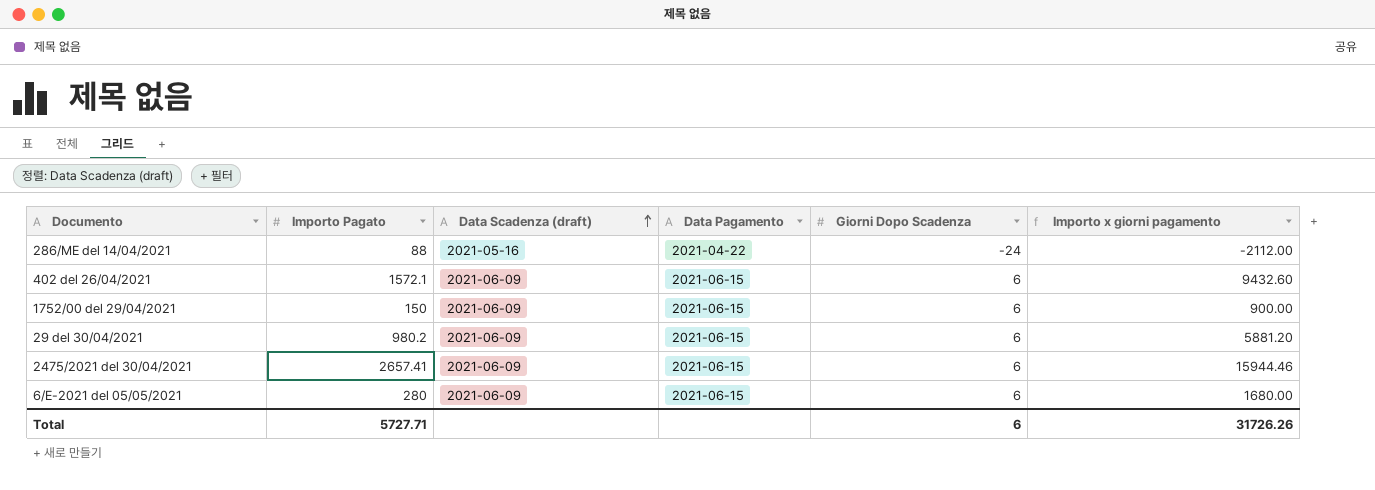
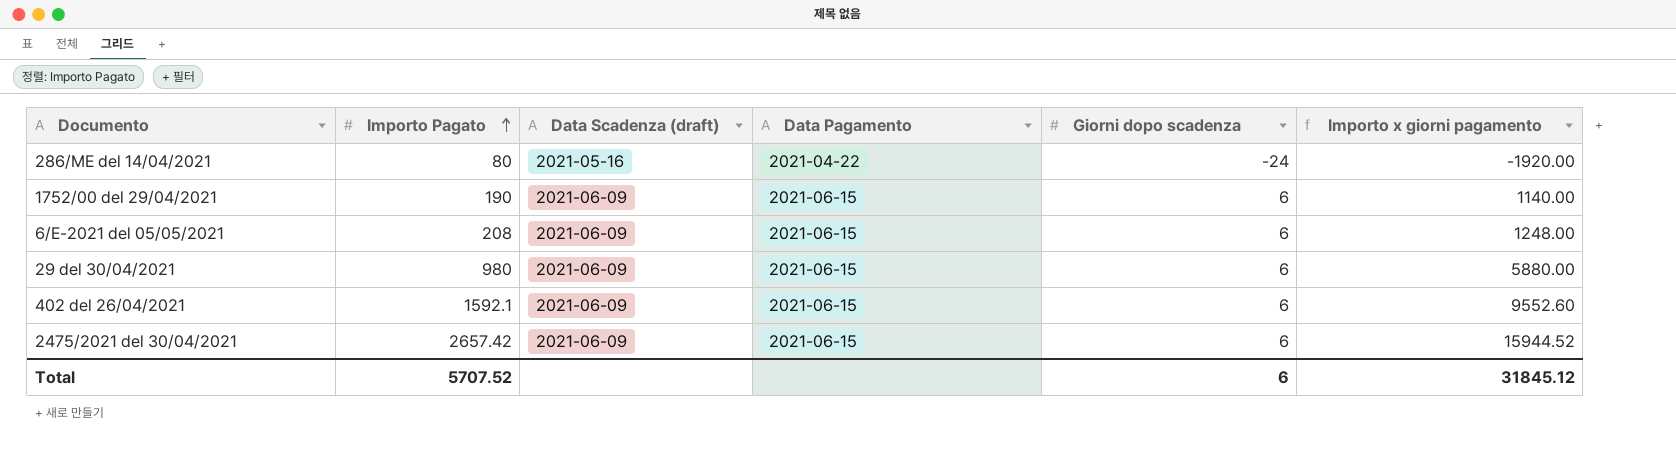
row order: Data Scadenza (draft) ascending -> Importo Pagato ascending
column name: Giorni Dopo Scadenza -> Giorni dopo scadenza
286/ME del 14/04/2021 | Importo Pagato: 88 -> 80
286/ME del 14/04/2021 | Importo x giorni pagamento: -2112.00 -> -1920.00
1752/00 del 29/04/2021 | Importo Pagato: 150 -> 190
1752/00 del 29/04/2021 | Importo x giorni pagamento: 900.00 -> 1140.00
6/E-2021 del 05/05/2021 | Importo Pagato: 280 -> 208
6/E-2021 del 05/05/2021 | Importo x giorni pagamento: 1680.00 -> 1248.00
29 del 30/04/2021 | Importo Pagato: 980.2 -> 980
29 del 30/04/2021 | Importo x giorni pagamento: 5881.20 -> 5880.00
402 del 26/04/2021 | Importo Pagato: 1572.1 -> 1592.1
402 del 26/04/2021 | Importo x giorni pagamento: 9432.60 -> 9552.60
2475/2021 del 30/04/2021 | Importo Pagato: 2657.41 -> 2657.42
2475/2021 del 30/04/2021 | Importo x giorni pagamento: 15944.46 -> 15944.52
Total | Importo Pagato: 5727.71 -> 5707.52
Total | Importo x giorni pagamento: 31726.26 -> 31845.12

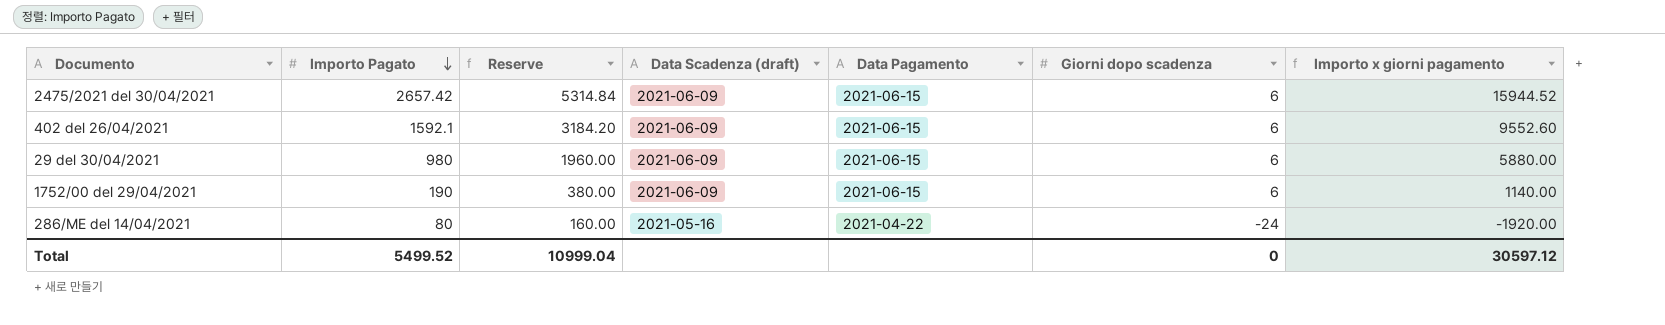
row order: Importo Pagato ascending -> Importo Pagato descending
column Reserve | formula: none -> [Importo Pagato] * 2
row 6/E-2021 del 05/05/2021: 208 | 2021-06-09 | 2021-06-15 | 6 | 1248.00 -> none
Total | Importo Pagato: 5707.52 -> 5499.52
Total | Giorni dopo scadenza: 6 -> 0
Total | Importo x giorni pagamento: 31845.12 -> 30597.12

